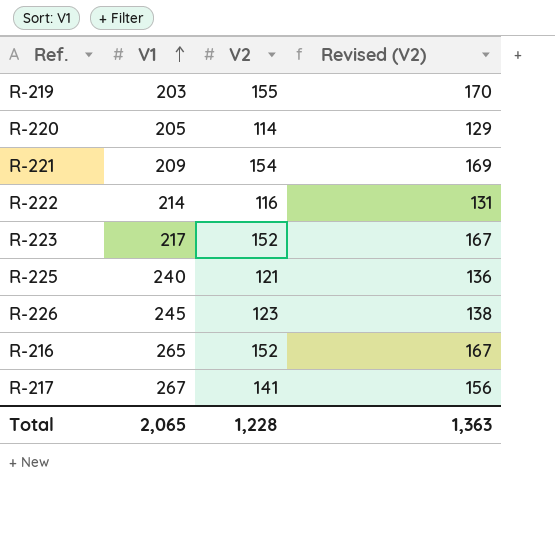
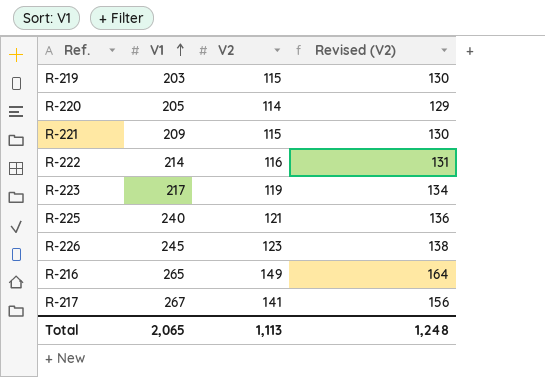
R-219 | V2: 155 -> 115
R-219 | Revised (V2): 170 -> 130
R-221 | V2: 154 -> 115
R-221 | Revised (V2): 169 -> 130
R-223 | V2: 152 -> 119
R-223 | Revised (V2): 167 -> 134
R-216 | V2: 152 -> 149
R-216 | Revised (V2): 167 -> 164
Total | V2: 1,228 -> 1,113
Total | Revised (V2): 1,363 -> 1,248

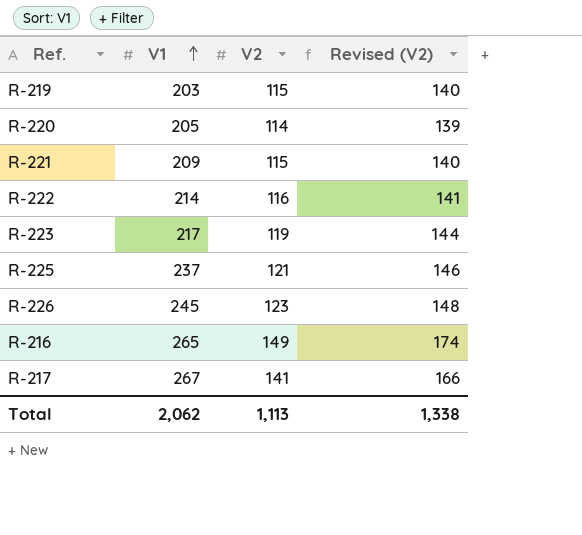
column Revised (V2) | formula: [V2] + 15 -> [V2] + 25
R-225 | V1: 240 -> 237
Total | V1: 2,065 -> 2,062
Total | Revised (V2): 1,248 -> 1,338

